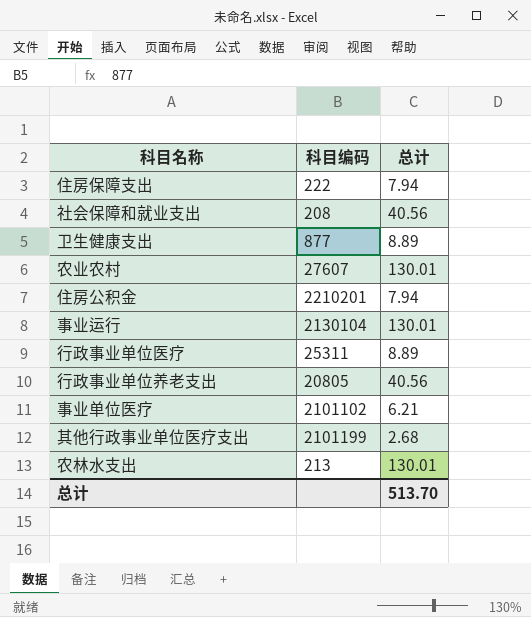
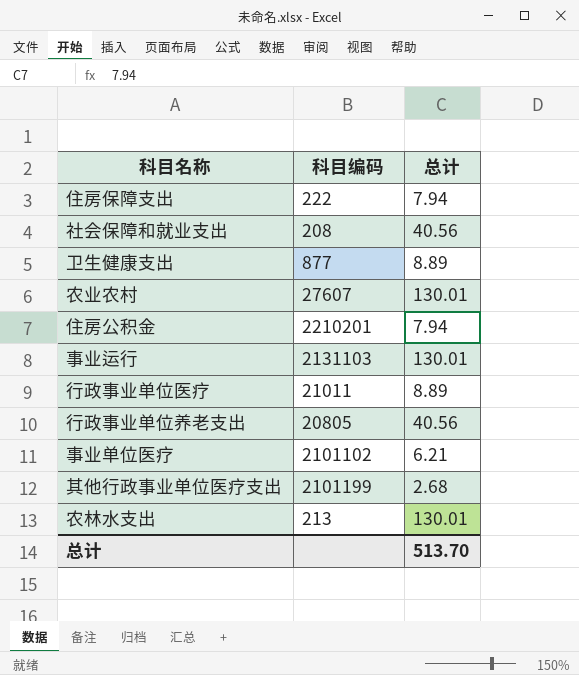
事业运行 | 科目编码: 2130104 -> 2131103
行政事业单位医疗 | 科目编码: 25311 -> 21011

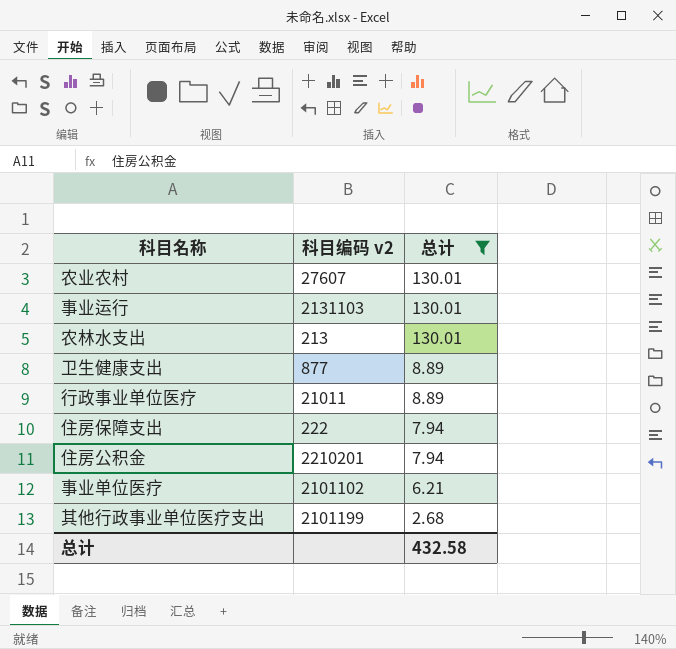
filter: none -> 总计 != 40.56
row order: none -> 总计 descending
column name: 科目编码 -> 科目编码 v2
总计 | 总计: 513.70 -> 432.58

